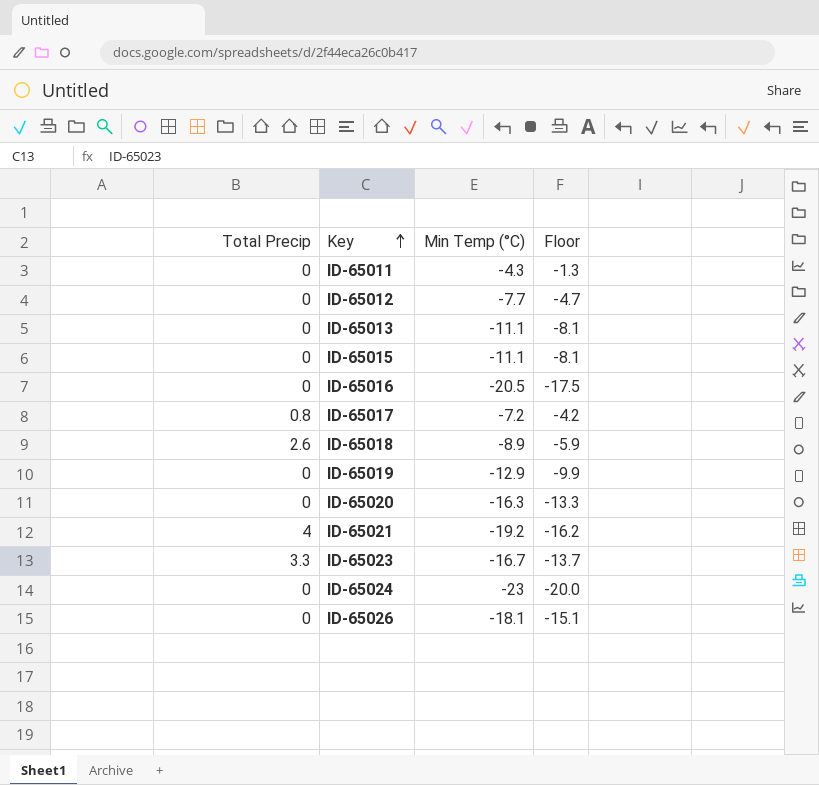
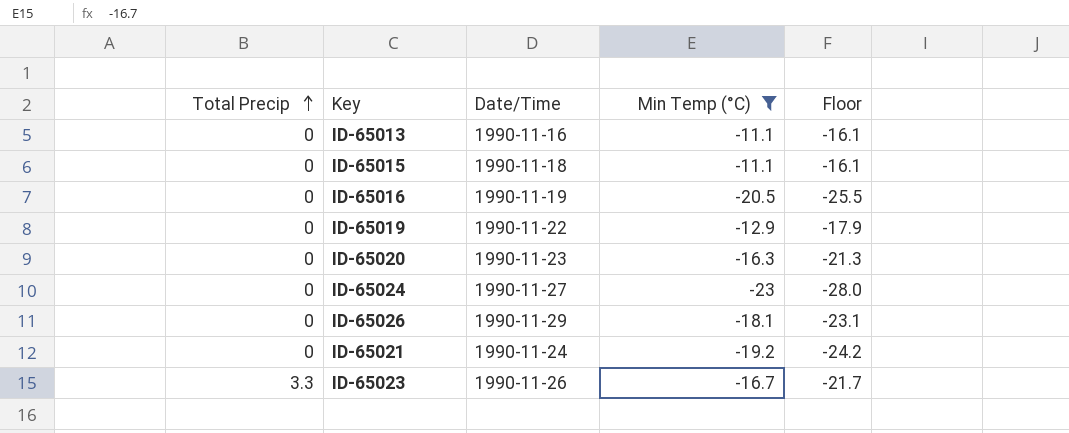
filter: none -> Min Temp (°C) <= -11.1
row order: Key ascending -> Total Precip ascending
column Date/Time | position: none -> 3
column Floor | formula: [Min Temp (°C)] + 3 -> [Min Temp (°C)] - 5
ID-65021 | Total Precip: 4 -> 0

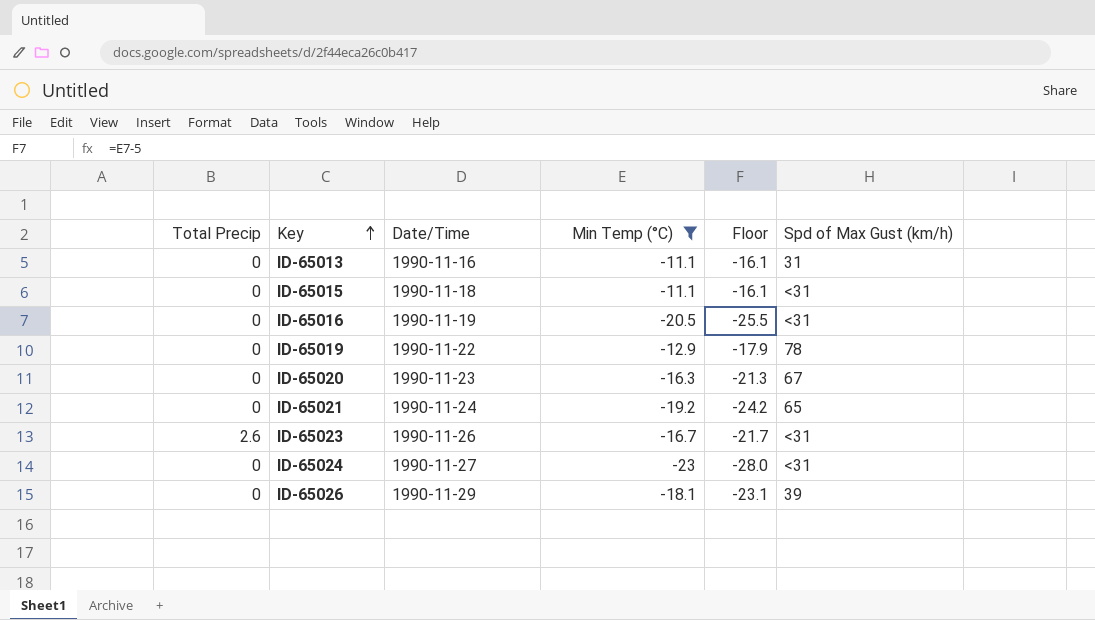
row order: Total Precip ascending -> Key ascending
column Spd of Max Gust (km/h) | position: none -> 6
ID-65023 | Total Precip: 3.3 -> 2.6

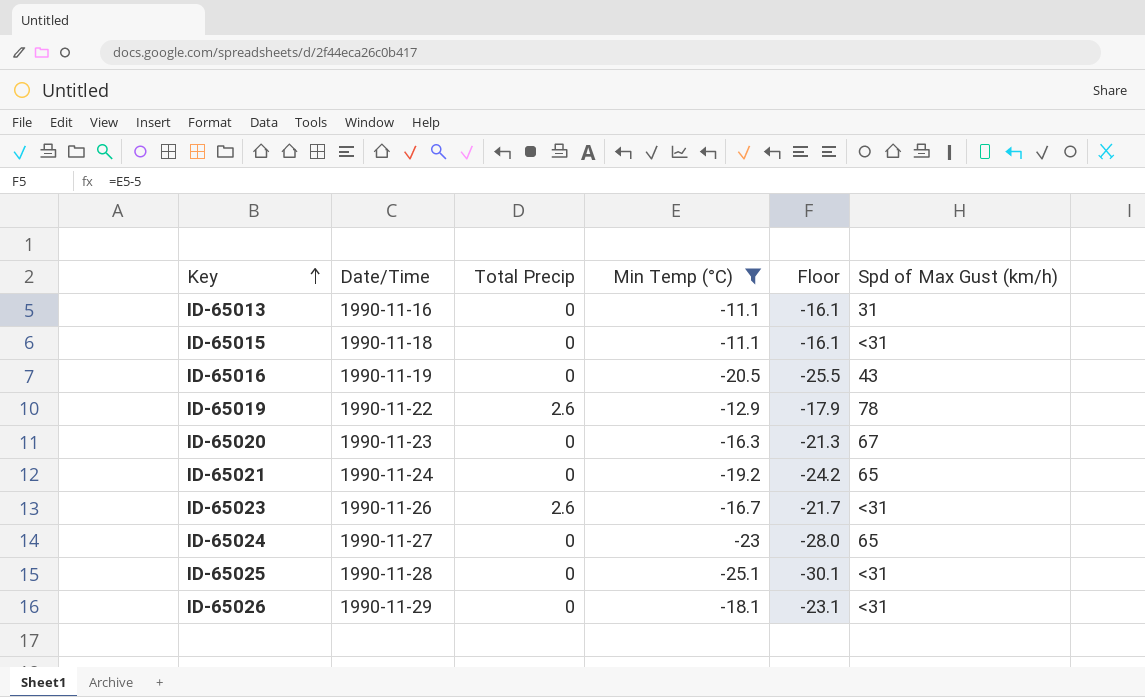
column Total Precip | position: 1 -> 3
ID-65016 | Spd of Max Gust (km/h): <31 -> 43
ID-65019 | Total Precip: 0 -> 2.6
ID-65024 | Spd of Max Gust (km/h): <31 -> 65
row ID-65025: none -> 1990-11-28 | 0 | -25.1 | -30.1 | <31
ID-65026 | Spd of Max Gust (km/h): 39 -> <31

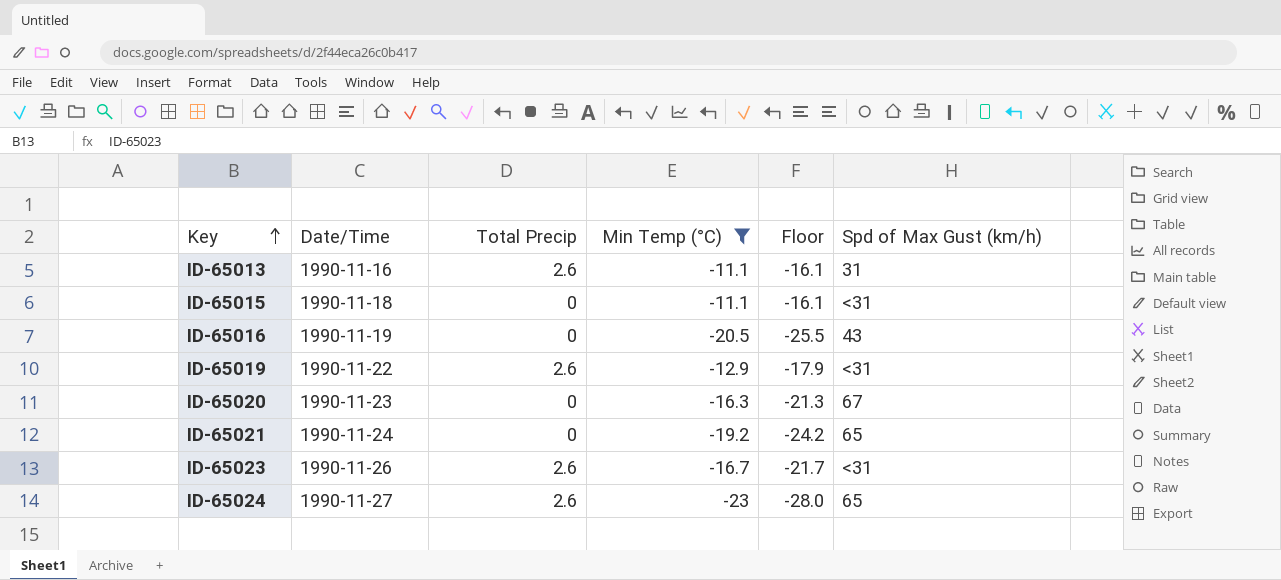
row ID-65025: 1990-11-28 | 0 | -25.1 | -30.1 | <31 -> none
row ID-65026: 1990-11-29 | 0 | -18.1 | -23.1 | <31 -> none
ID-65013 | Total Precip: 0 -> 2.6
ID-65019 | Spd of Max Gust (km/h): 78 -> <31
ID-65024 | Total Precip: 0 -> 2.6

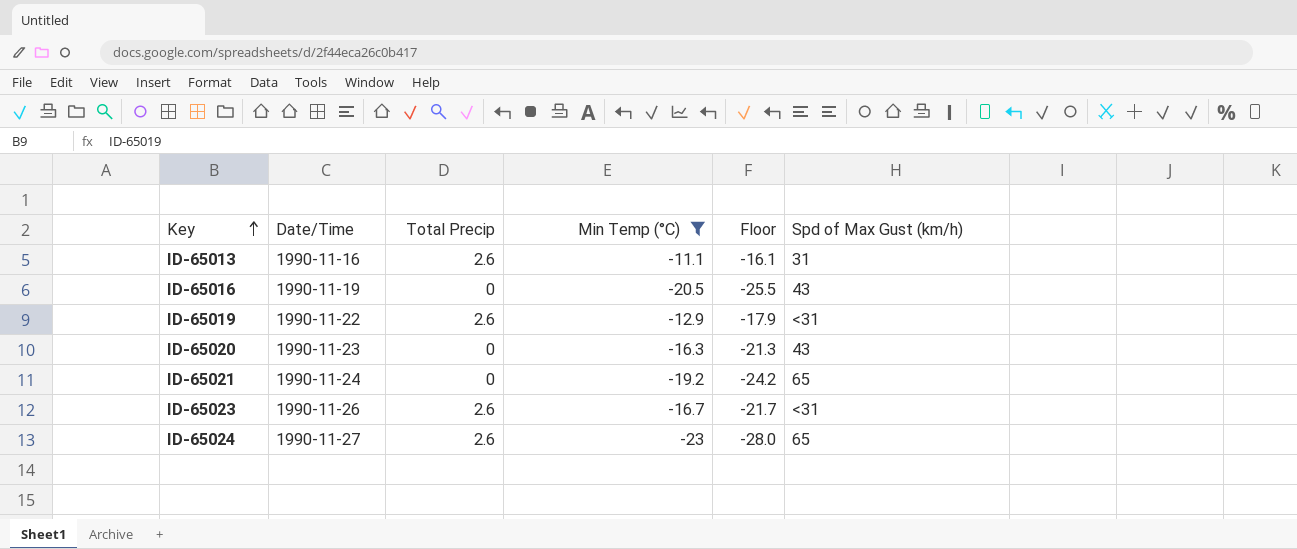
row ID-65015: 1990-11-18 | 0 | -11.1 | -16.1 | <31 -> none
ID-65020 | Spd of Max Gust (km/h): 67 -> 43

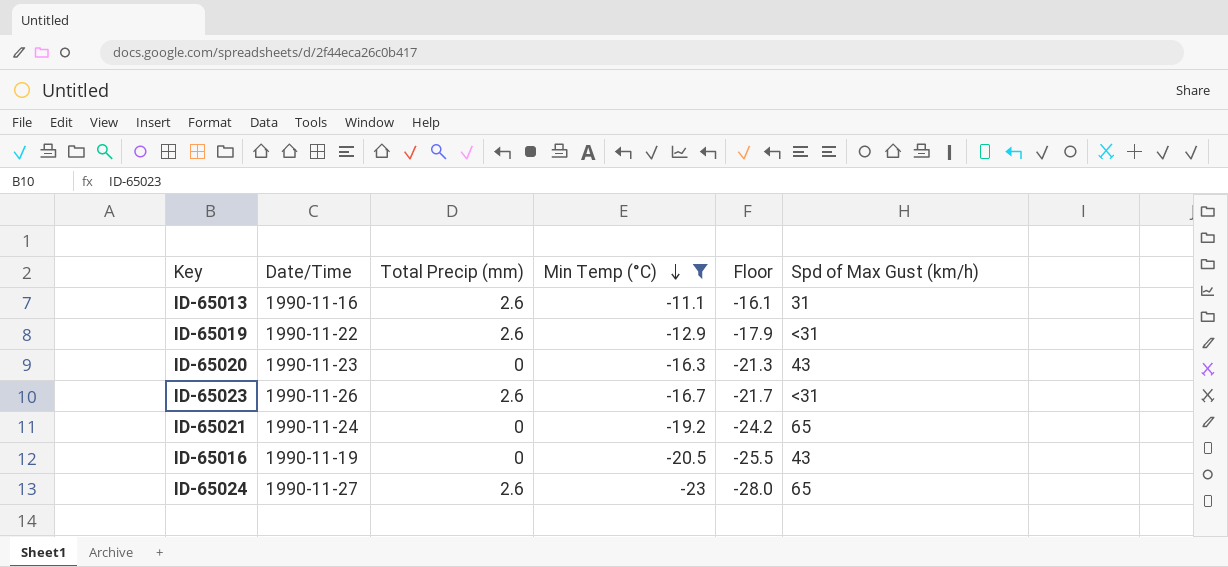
row order: Key ascending -> Min Temp (°C) descending
column name: Total Precip -> Total Precip (mm)

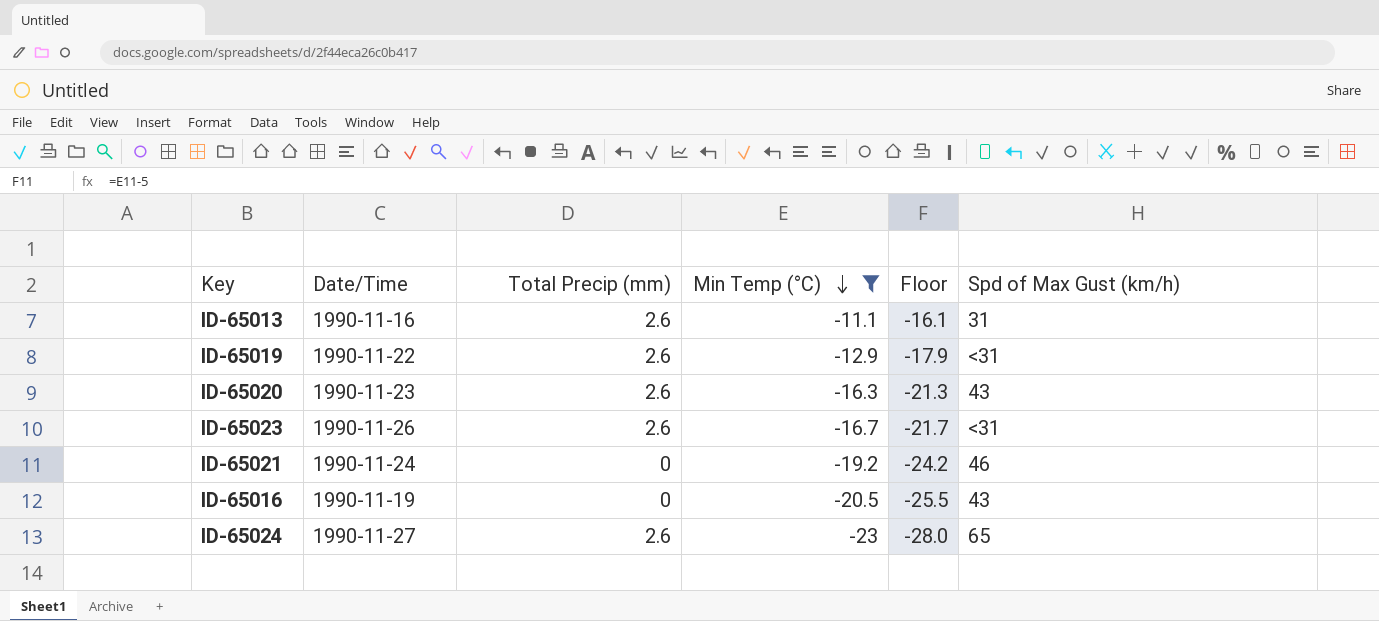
ID-65020 | Total Precip (mm): 0 -> 2.6
ID-65021 | Spd of Max Gust (km/h): 65 -> 46

